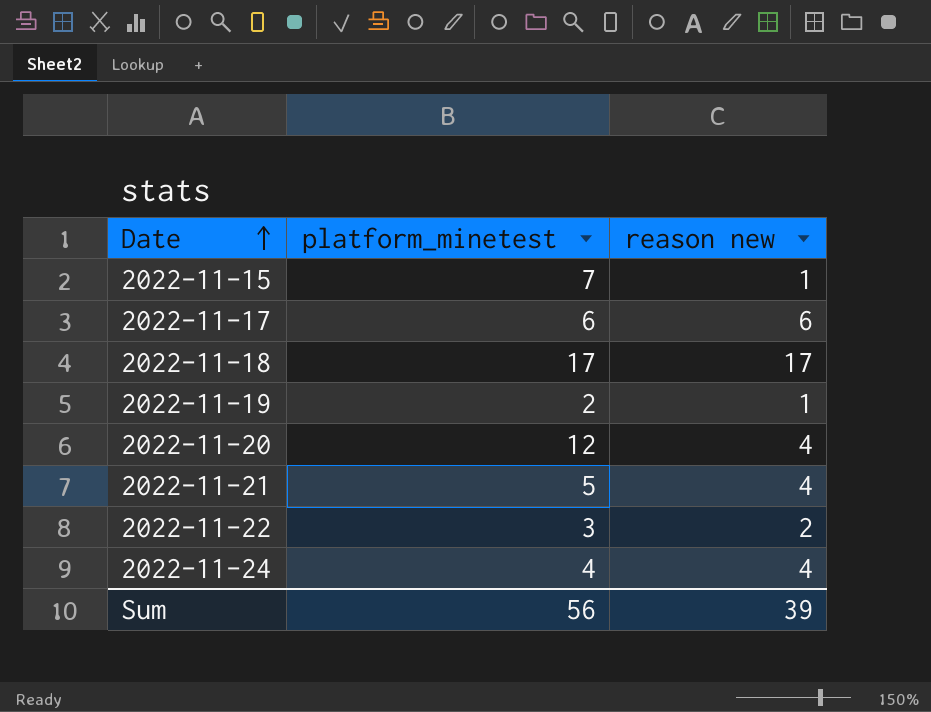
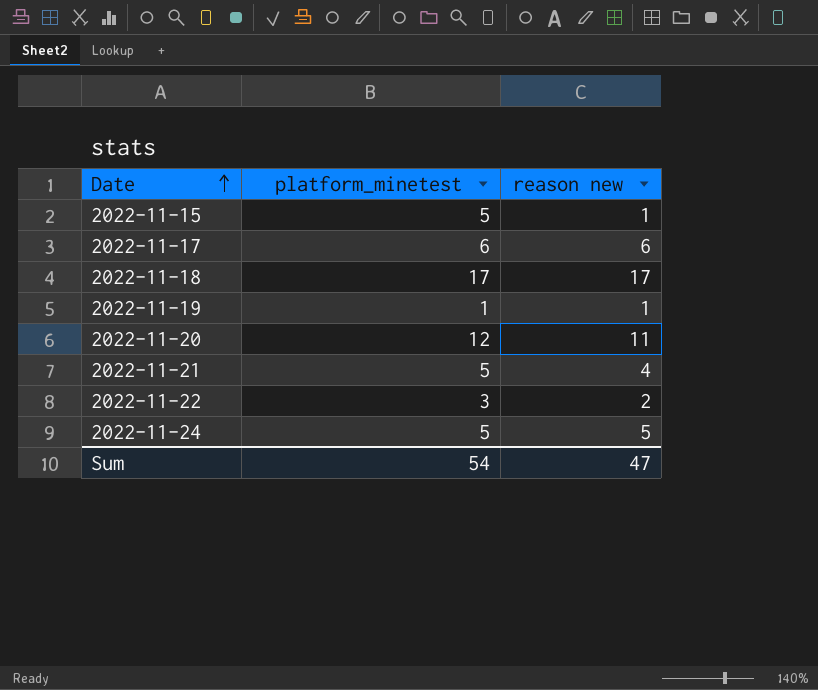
2022-11-15 | platform_minetest: 7 -> 5
2022-11-19 | platform_minetest: 2 -> 1
2022-11-20 | reason new: 4 -> 11
2022-11-24 | platform_minetest: 4 -> 5
2022-11-24 | reason new: 4 -> 5
Sum | platform_minetest: 56 -> 54
Sum | reason new: 39 -> 47

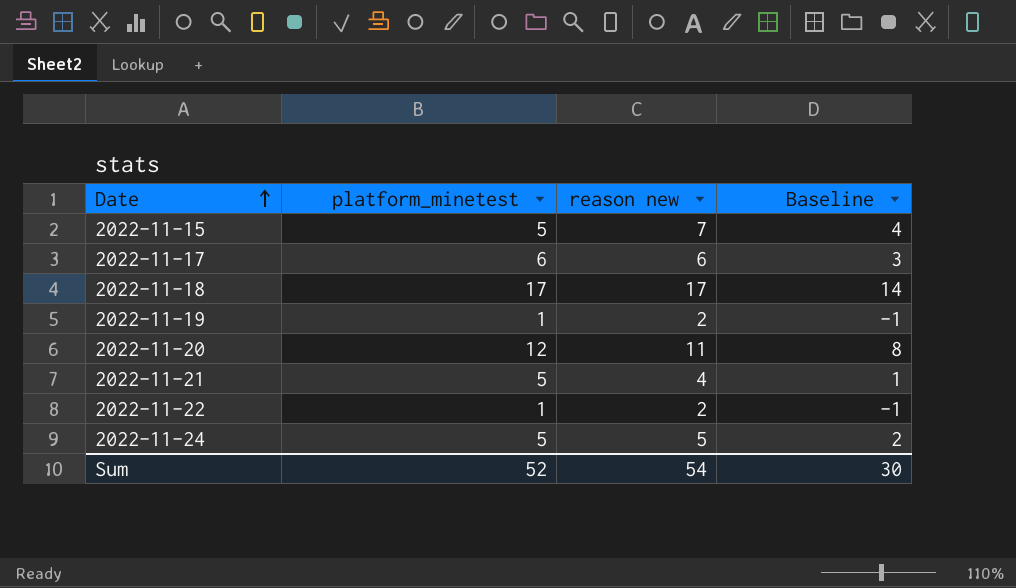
column Baseline | formula: none -> [reason new] - 3
2022-11-15 | reason new: 1 -> 7
2022-11-19 | reason new: 1 -> 2
2022-11-22 | platform_minetest: 3 -> 1
Sum | platform_minetest: 54 -> 52
Sum | reason new: 47 -> 54

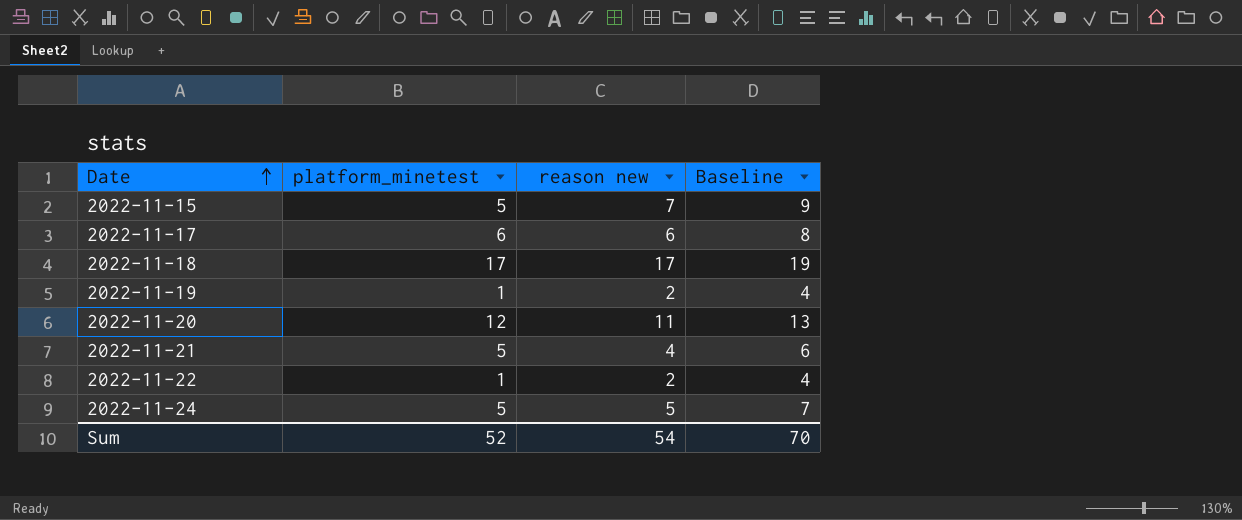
column Baseline | formula: [reason new] - 3 -> [reason new] + 2
Sum | Baseline: 30 -> 70

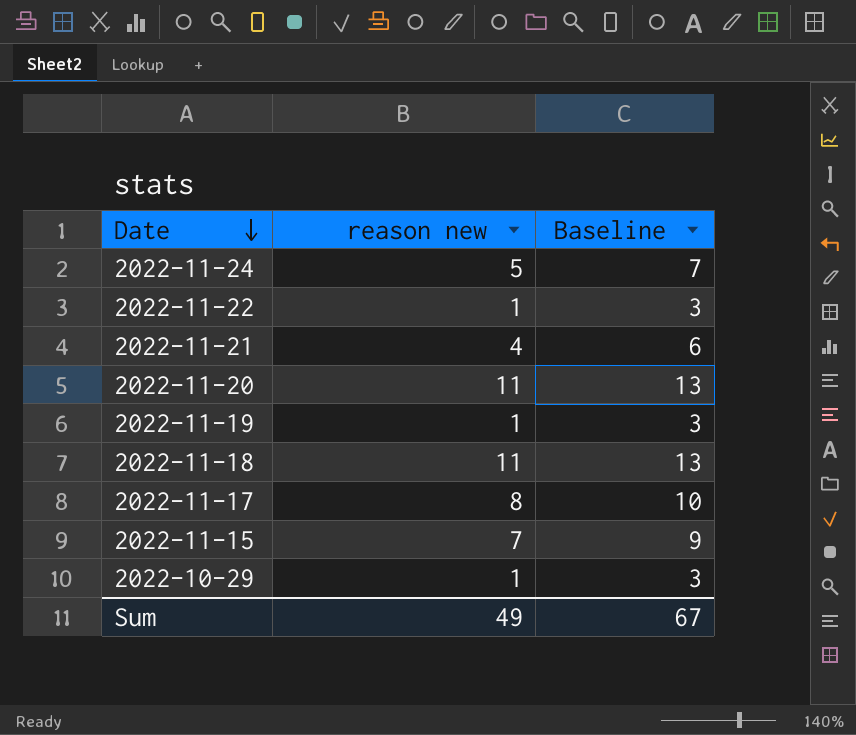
row order: Date ascending -> Date descending
column platform_minetest | position: 2 -> none
2022-11-22 | reason new: 2 -> 1
2022-11-22 | Baseline: 4 -> 3
2022-11-19 | reason new: 2 -> 1
2022-11-19 | Baseline: 4 -> 3
2022-11-18 | reason new: 17 -> 11
2022-11-18 | Baseline: 19 -> 13
2022-11-17 | reason new: 6 -> 8
2022-11-17 | Baseline: 8 -> 10
row 2022-10-29: none -> 1 | 3
Sum | reason new: 54 -> 49
Sum | Baseline: 70 -> 67

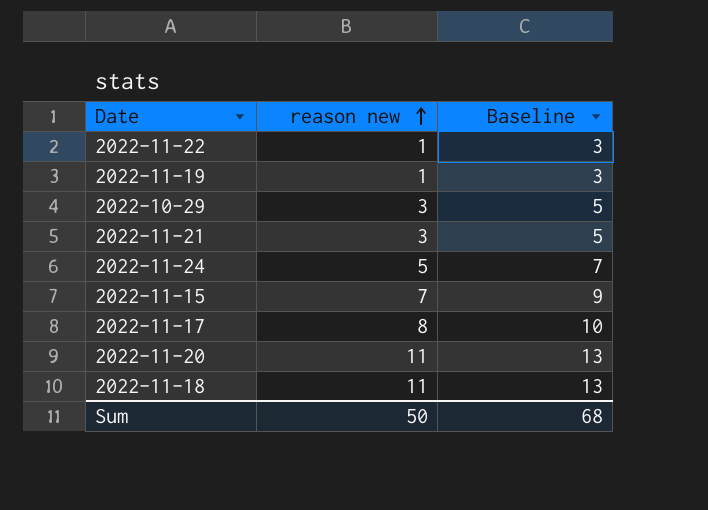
row order: Date descending -> reason new ascending
2022-10-29 | reason new: 1 -> 3
2022-10-29 | Baseline: 3 -> 5
2022-11-21 | reason new: 4 -> 3
2022-11-21 | Baseline: 6 -> 5
Sum | reason new: 49 -> 50
Sum | Baseline: 67 -> 68

